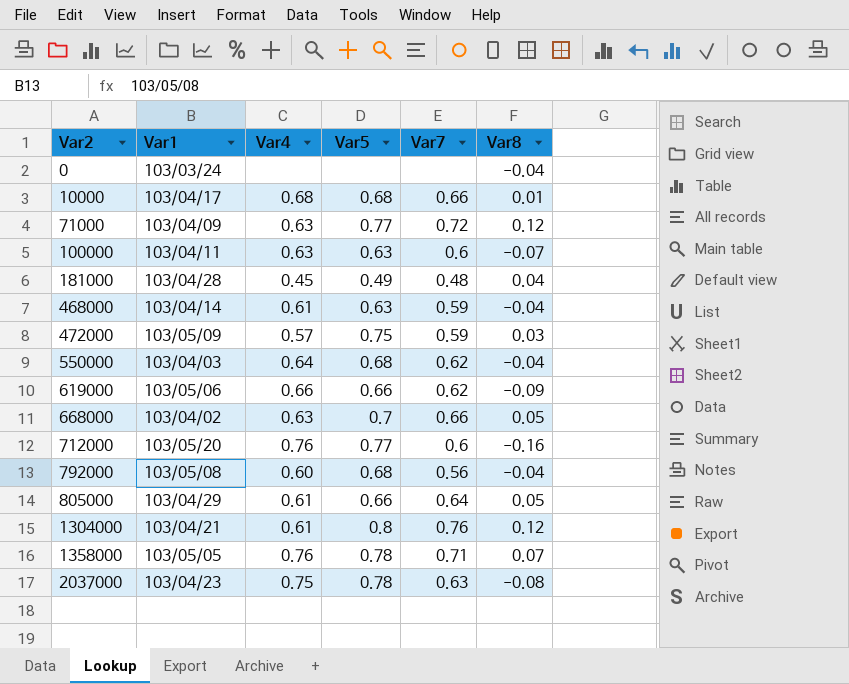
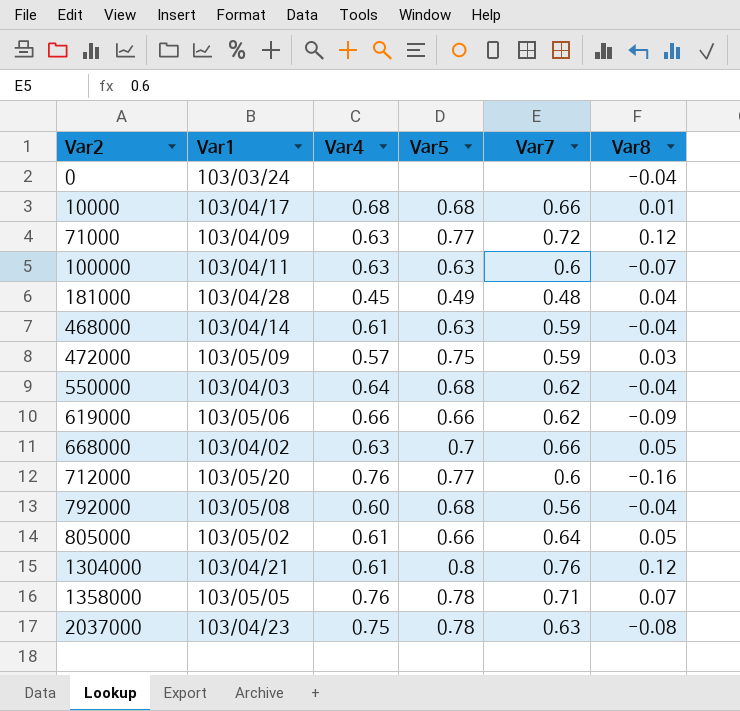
805000 | Var1: 103/04/29 -> 103/05/02

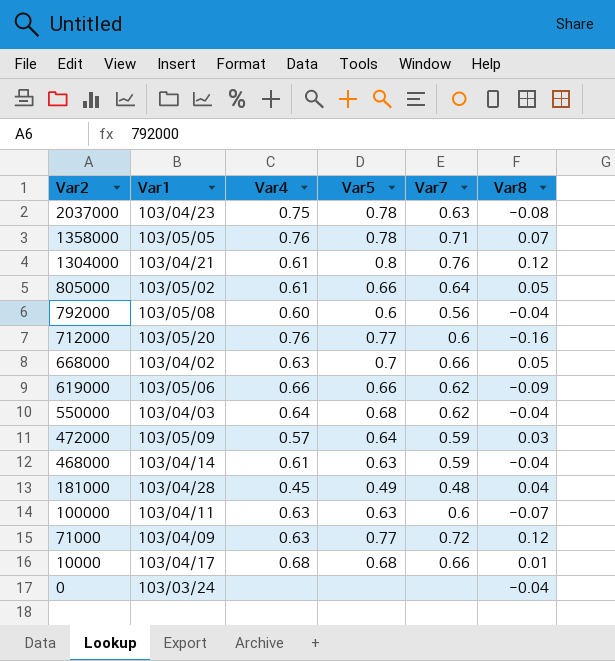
row order: Var2 ascending -> Var2 descending
792000 | Var5: 0.68 -> 0.6
472000 | Var5: 0.75 -> 0.64

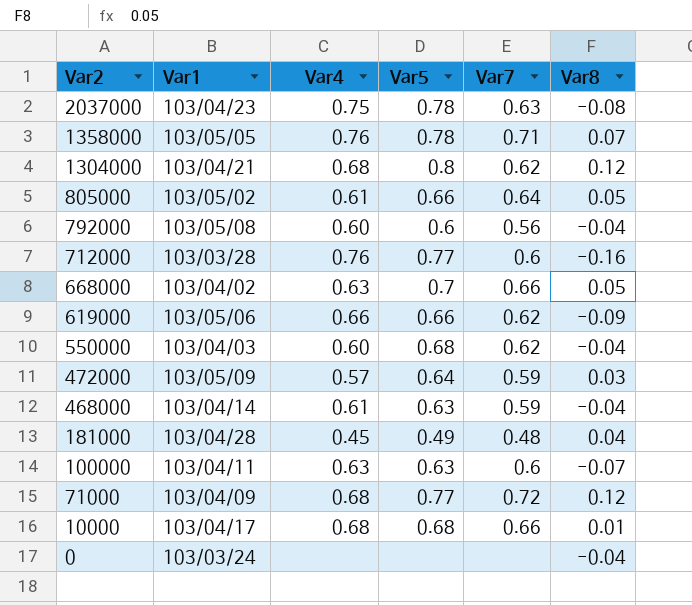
1304000 | Var4: 0.61 -> 0.68
1304000 | Var7: 0.76 -> 0.62
712000 | Var1: 103/05/20 -> 103/03/28
550000 | Var4: 0.64 -> 0.60
71000 | Var4: 0.63 -> 0.68

